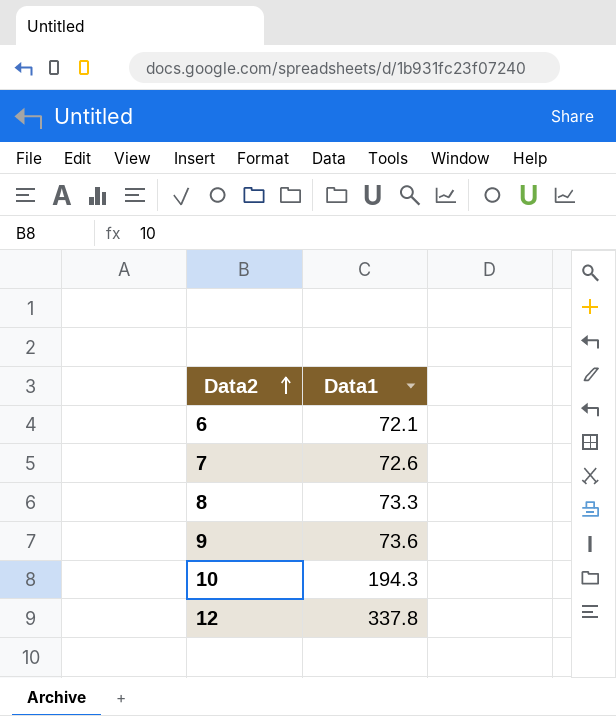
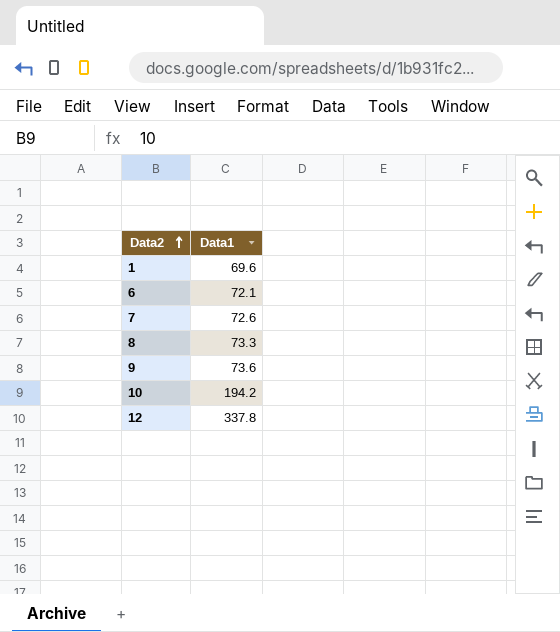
row 1: none -> 69.6
10 | Data1: 194.3 -> 194.2

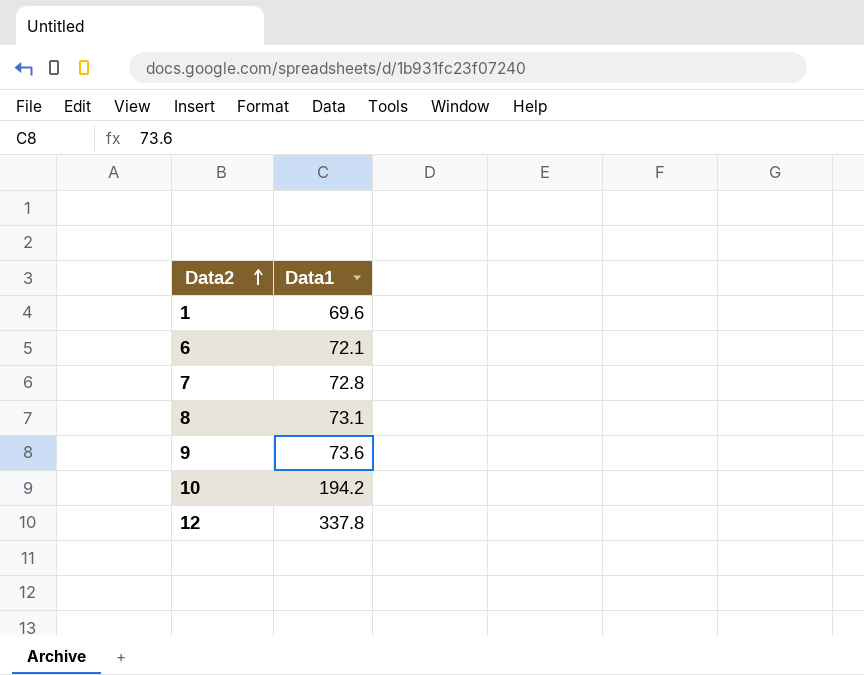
7 | Data1: 72.6 -> 72.8
8 | Data1: 73.3 -> 73.1

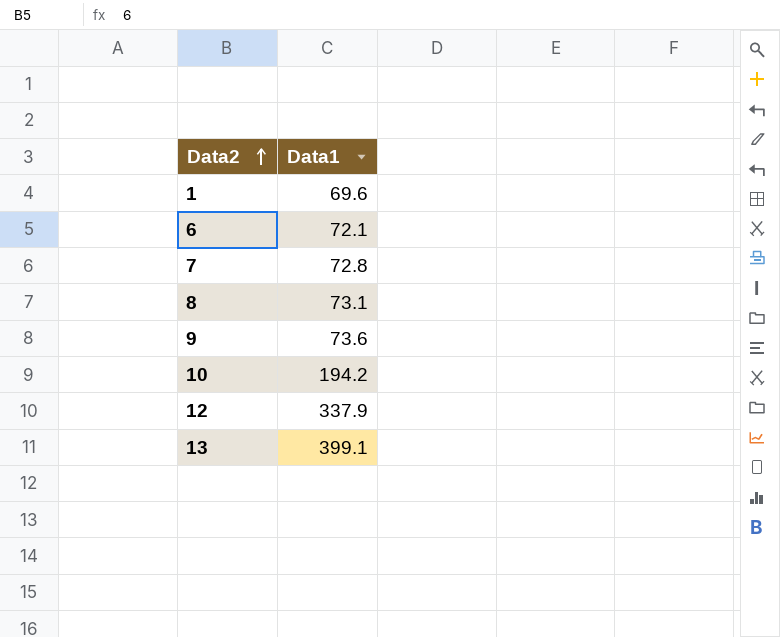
12 | Data1: 337.8 -> 337.9
row 13: none -> 399.1

